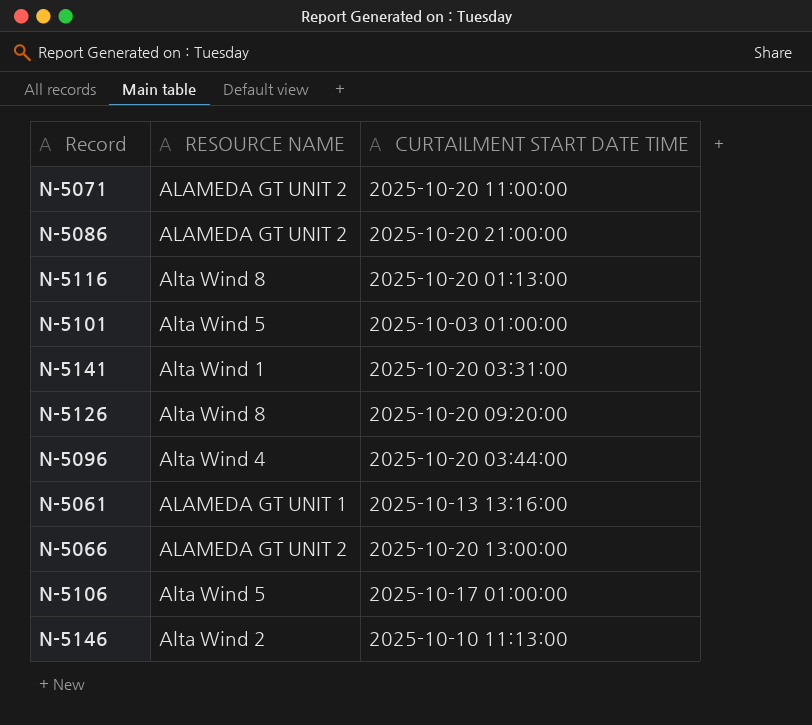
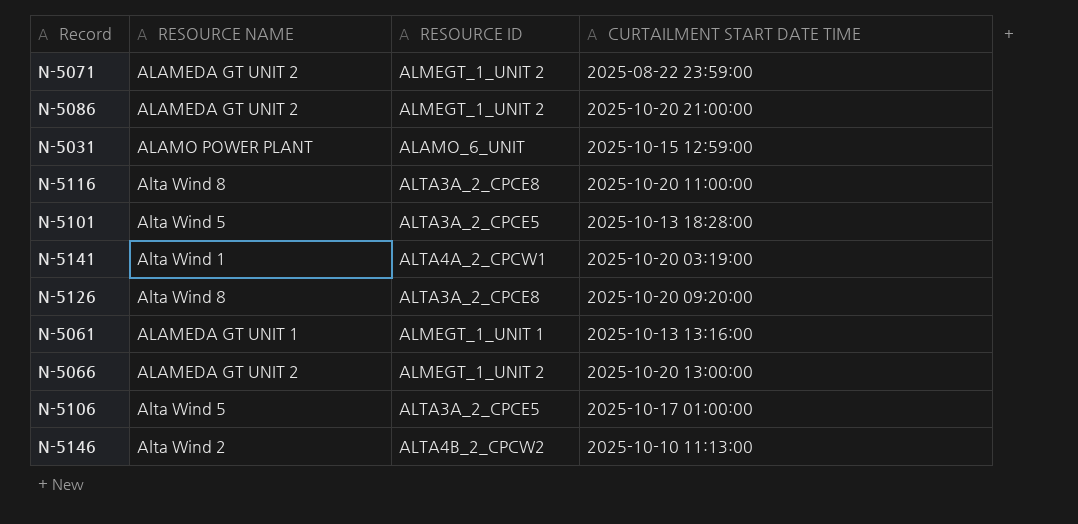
column RESOURCE ID | position: none -> 3
row N-5096: Alta Wind 4 | 2025-10-20 03:44:00 -> none
N-5071 | CURTAILMENT START DATE TIME: 2025-10-20 11:00:00 -> 2025-08-22 23:59:00
row N-5031: none -> ALAMO POWER PLANT | ALAMO_6_UNIT | 2025-10-15 12:59:00
N-5116 | CURTAILMENT START DATE TIME: 2025-10-20 01:13:00 -> 2025-10-20 11:00:00
N-5101 | CURTAILMENT START DATE TIME: 2025-10-03 01:00:00 -> 2025-10-13 18:28:00
N-5141 | CURTAILMENT START DATE TIME: 2025-10-20 03:31:00 -> 2025-10-20 03:19:00

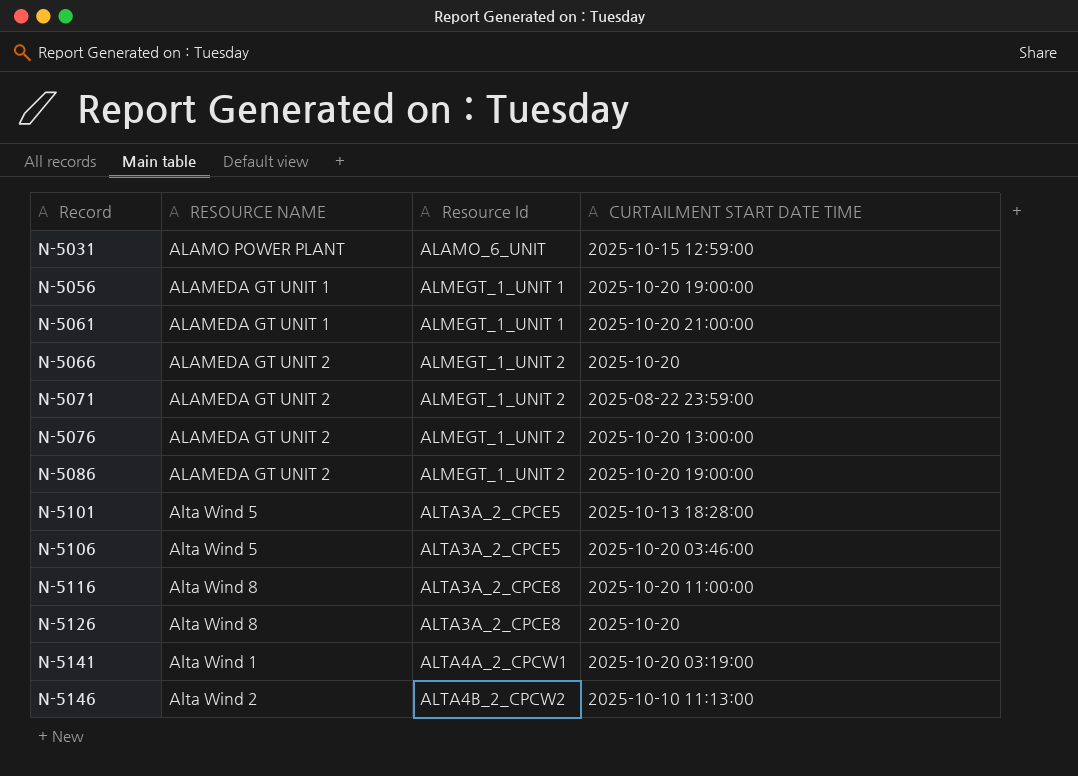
row order: none -> Record ascending
column name: RESOURCE ID -> Resource Id
row N-5056: none -> ALAMEDA GT UNIT 1 | ALMEGT_1_UNIT 1 | 2025-10-20 19:00:00
N-5061 | CURTAILMENT START DATE TIME: 2025-10-13 13:16:00 -> 2025-10-20 21:00:00
N-5066 | CURTAILMENT START DATE TIME: 2025-10-20 13:00:00 -> 2025-10-20
row N-5076: none -> ALAMEDA GT UNIT 2 | ALMEGT_1_UNIT 2 | 2025-10-20 13:00:00
N-5086 | CURTAILMENT START DATE TIME: 2025-10-20 21:00:00 -> 2025-10-20 19:00:00
N-5106 | CURTAILMENT START DATE TIME: 2025-10-17 01:00:00 -> 2025-10-20 03:46:00
N-5126 | CURTAILMENT START DATE TIME: 2025-10-20 09:20:00 -> 2025-10-20

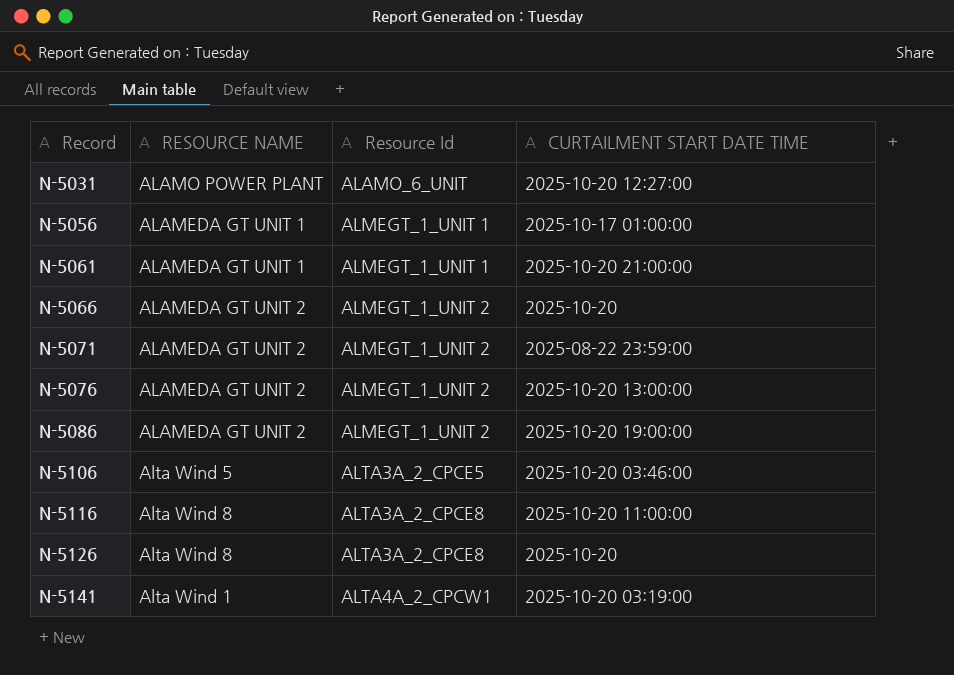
row N-5101: Alta Wind 5 | ALTA3A_2_CPCE5 | 2025-10-13 18:28:00 -> none
row N-5146: Alta Wind 2 | ALTA4B_2_CPCW2 | 2025-10-10 11:13:00 -> none
N-5031 | CURTAILMENT START DATE TIME: 2025-10-15 12:59:00 -> 2025-10-20 12:27:00
N-5056 | CURTAILMENT START DATE TIME: 2025-10-20 19:00:00 -> 2025-10-17 01:00:00

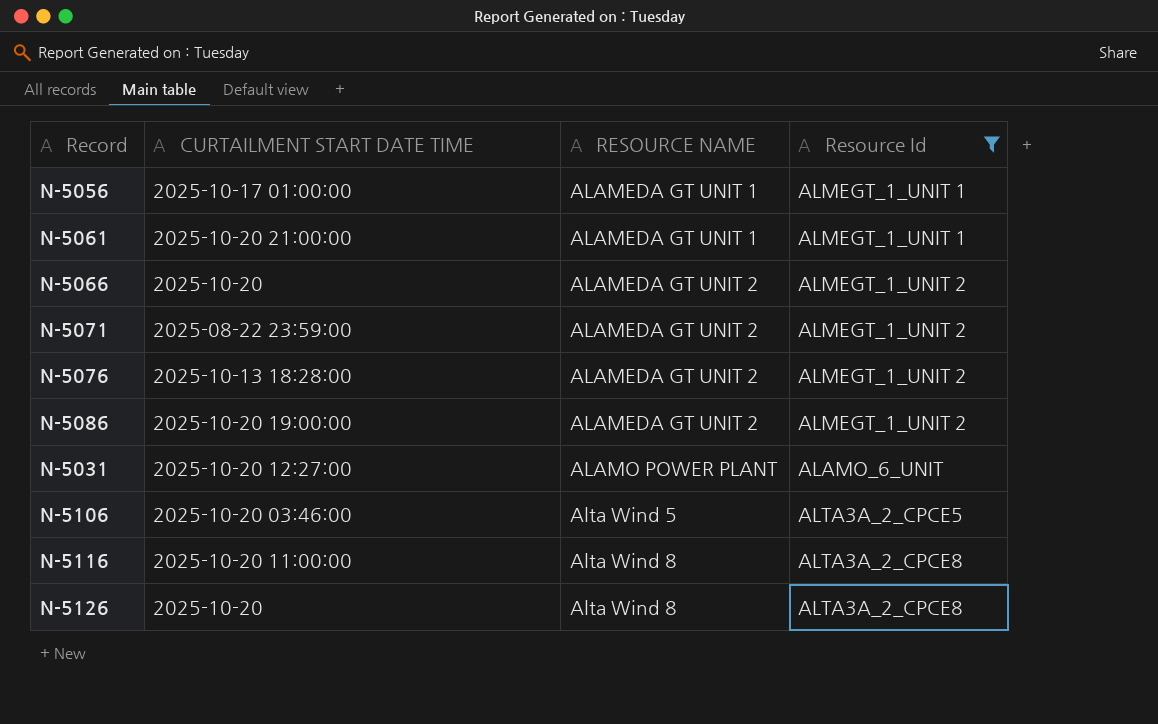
filter: none -> Resource Id != ALTA4A_2_CPCW1
row order: Record ascending -> RESOURCE NAME ascending
column CURTAILMENT START DATE TIME | position: 4 -> 2
N-5076 | CURTAILMENT START DATE TIME: 2025-10-20 13:00:00 -> 2025-10-13 18:28:00

